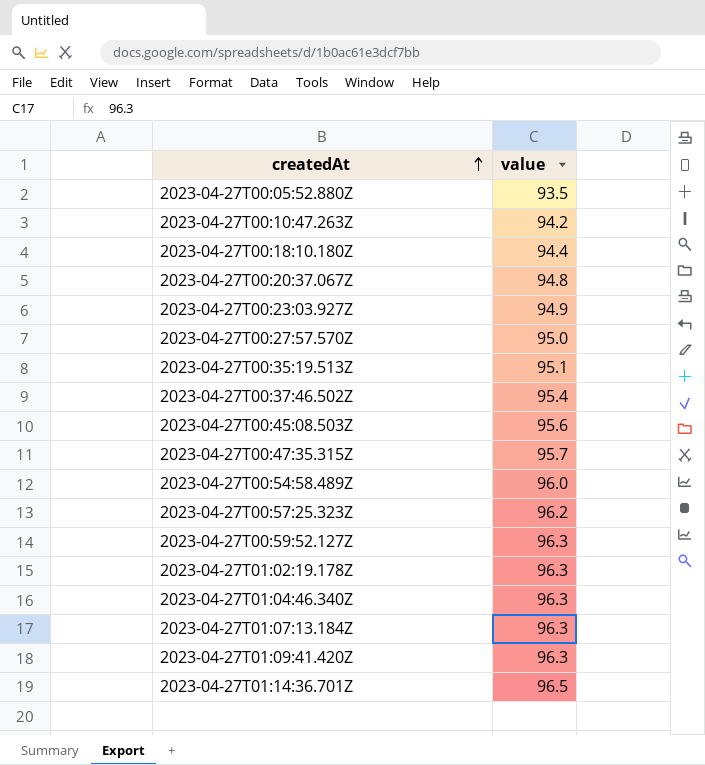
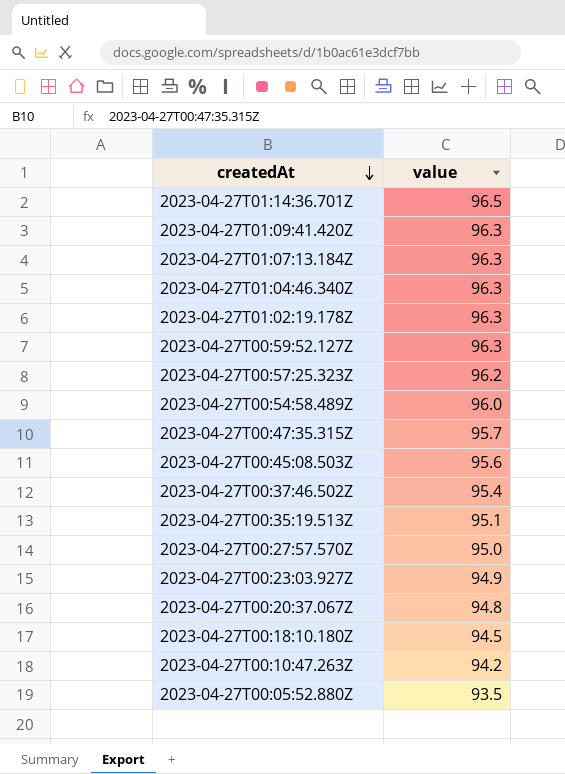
row order: createdAt ascending -> createdAt descending
2023-04-27T00:18:10.180Z | value: 94.4 -> 94.5

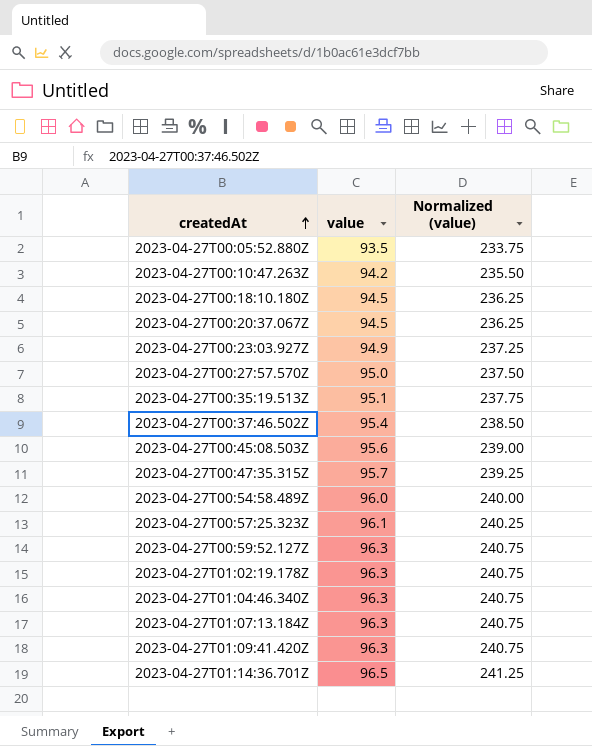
row order: createdAt descending -> createdAt ascending
column Normalized (value) | formula: none -> [value] * 2.5
2023-04-27T00:20:37.067Z | value: 94.8 -> 94.5
2023-04-27T00:57:25.323Z | value: 96.2 -> 96.1

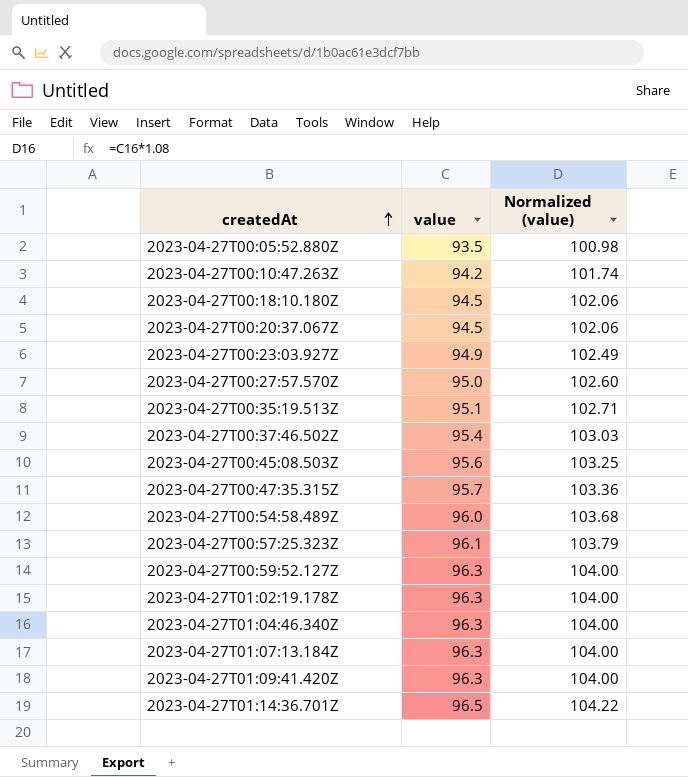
column Normalized (value) | formula: [value] * 2.5 -> [value] * 1.08

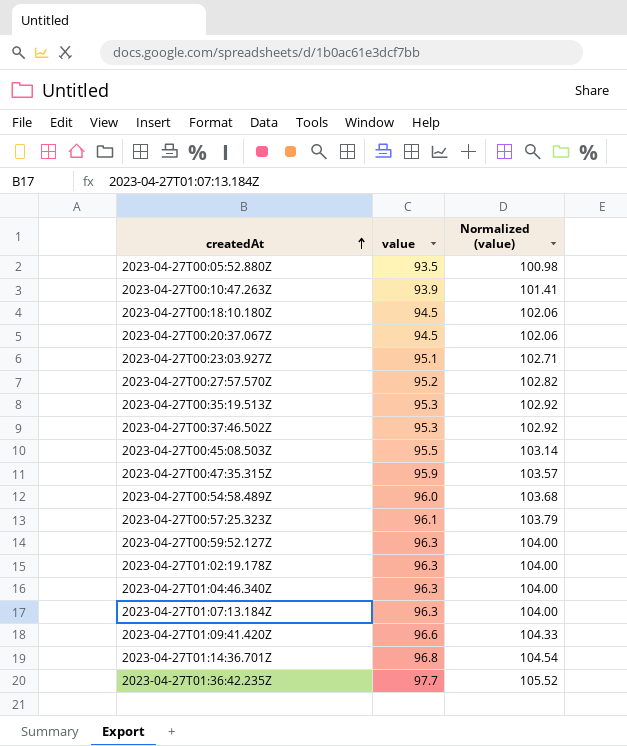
2023-04-27T00:10:47.263Z | value: 94.2 -> 93.9
2023-04-27T00:10:47.263Z | Normalized (value): 101.74 -> 101.41
2023-04-27T00:23:03.927Z | value: 94.9 -> 95.1
2023-04-27T00:23:03.927Z | Normalized (value): 102.49 -> 102.71
2023-04-27T00:27:57.570Z | value: 95.0 -> 95.2
2023-04-27T00:27:57.570Z | Normalized (value): 102.60 -> 102.82
2023-04-27T00:35:19.513Z | value: 95.1 -> 95.3
2023-04-27T00:35:19.513Z | Normalized (value): 102.71 -> 102.92
2023-04-27T00:37:46.502Z | value: 95.4 -> 95.3
2023-04-27T00:37:46.502Z | Normalized (value): 103.03 -> 102.92
2023-04-27T00:45:08.503Z | value: 95.6 -> 95.5
2023-04-27T00:45:08.503Z | Normalized (value): 103.25 -> 103.14
2023-04-27T00:47:35.315Z | value: 95.7 -> 95.9
2023-04-27T00:47:35.315Z | Normalized (value): 103.36 -> 103.57
2023-04-27T01:09:41.420Z | value: 96.3 -> 96.6
2023-04-27T01:09:41.420Z | Normalized (value): 104.00 -> 104.33
2023-04-27T01:14:36.701Z | value: 96.5 -> 96.8
2023-04-27T01:14:36.701Z | Normalized (value): 104.22 -> 104.54
row 2023-04-27T01:36:42.235Z: none -> 97.7 | 105.52

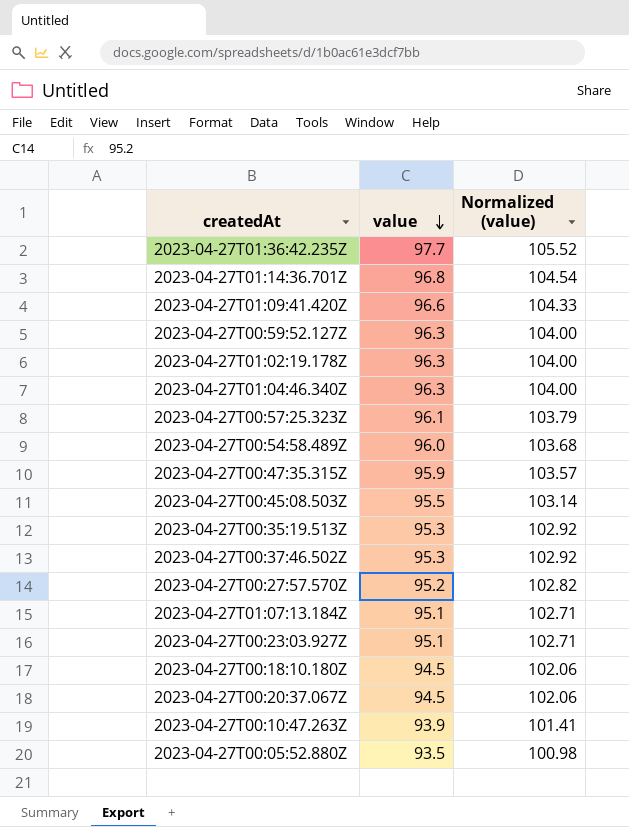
row order: createdAt ascending -> value descending
2023-04-27T01:07:13.184Z | value: 96.3 -> 95.1
2023-04-27T01:07:13.184Z | Normalized (value): 104.00 -> 102.71

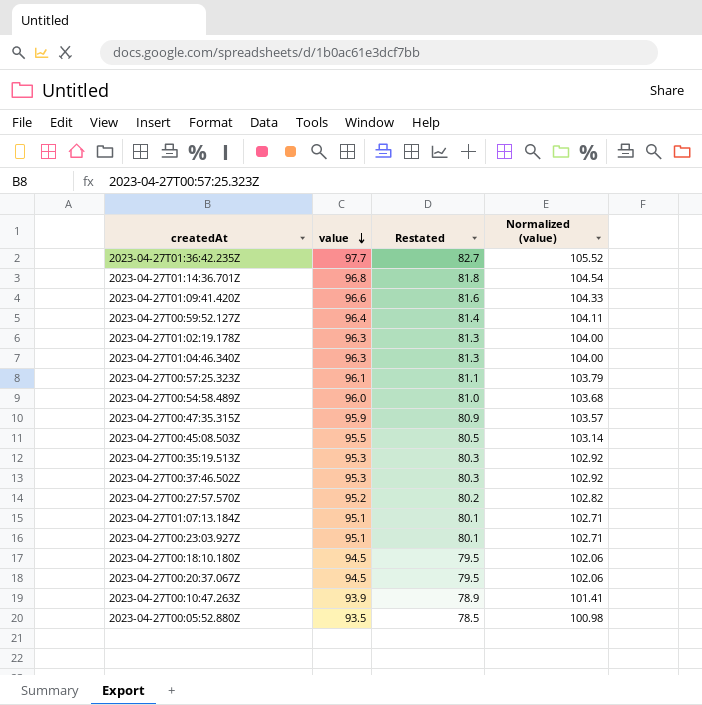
column Restated | formula: none -> [value] - 15
2023-04-27T00:59:52.127Z | value: 96.3 -> 96.4
2023-04-27T00:59:52.127Z | Normalized (value): 104.00 -> 104.11

